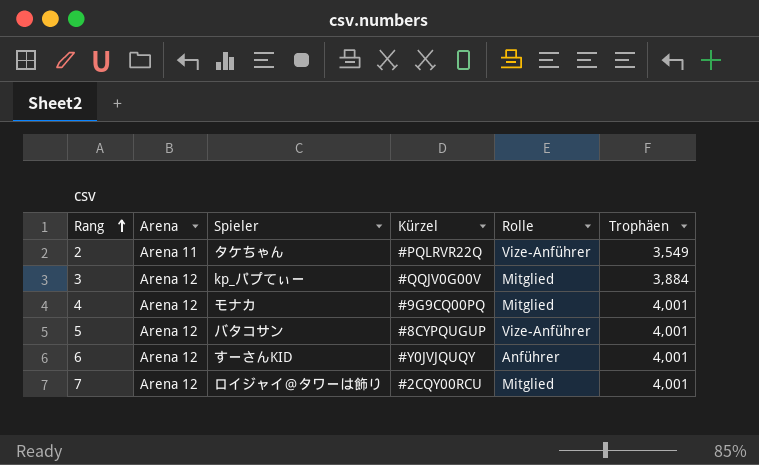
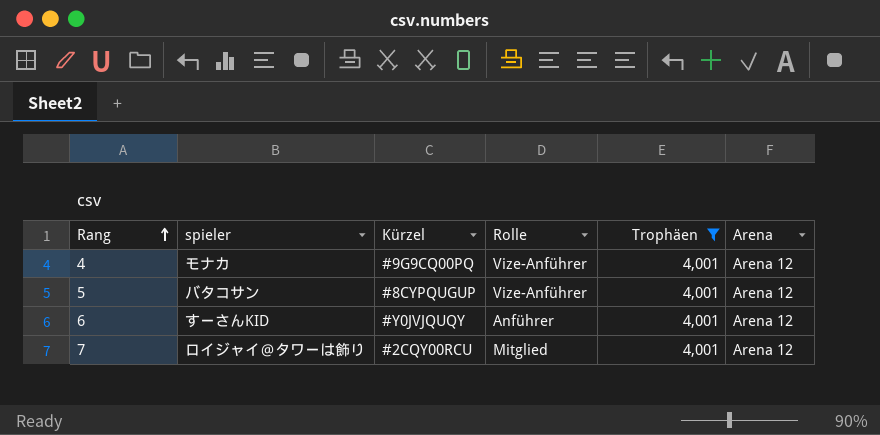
filter: none -> Trophäen = 4,001
column name: Spieler -> spieler
column Arena | position: 2 -> 6
4 | Rolle: Mitglied -> Vize-Anführer

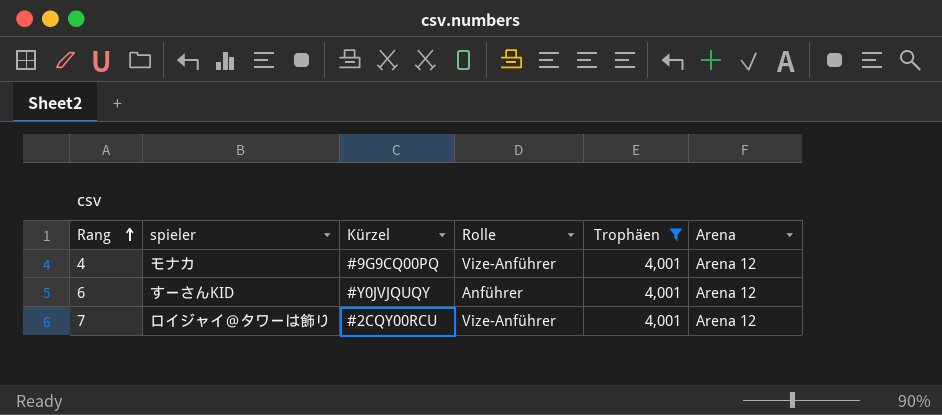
row 5: バタコサン | #8CYPQUGUP | Vize-Anführer | 4,001 | Arena 12 -> none
7 | Rolle: Mitglied -> Vize-Anführer

